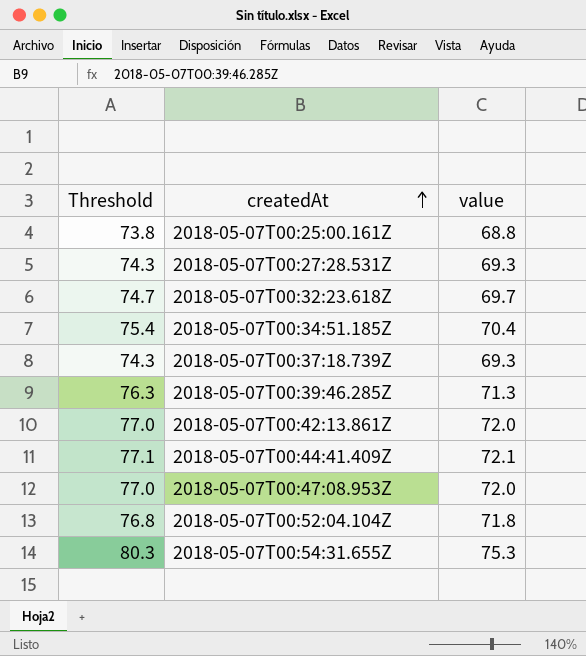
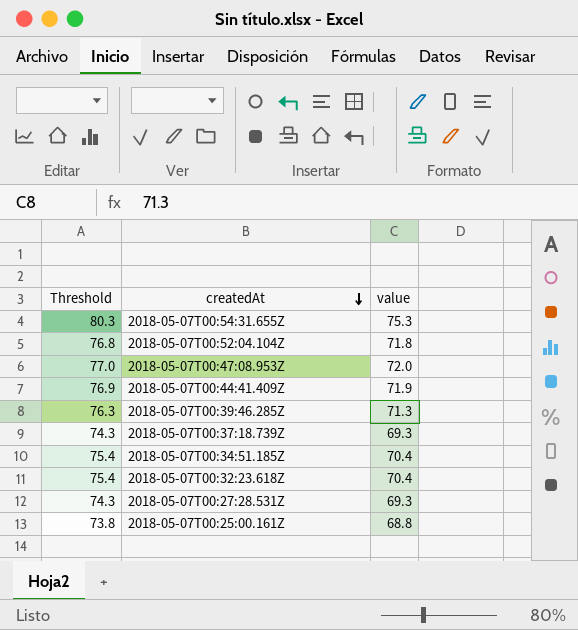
row order: createdAt ascending -> createdAt descending
row 2018-05-07T00:42:13.861Z: 77.0 | 72.0 -> none
2018-05-07T00:44:41.409Z | Threshold: 77.1 -> 76.9
2018-05-07T00:44:41.409Z | value: 72.1 -> 71.9
2018-05-07T00:32:23.618Z | Threshold: 74.7 -> 75.4
2018-05-07T00:32:23.618Z | value: 69.7 -> 70.4

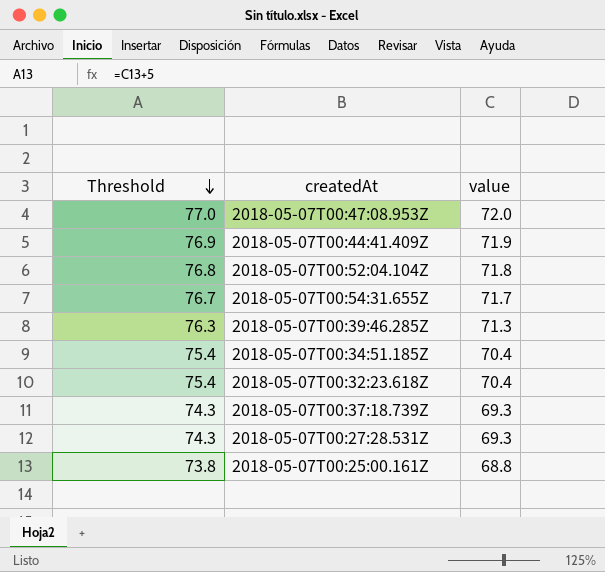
row order: createdAt descending -> Threshold descending
2018-05-07T00:54:31.655Z | Threshold: 80.3 -> 76.7
2018-05-07T00:54:31.655Z | value: 75.3 -> 71.7

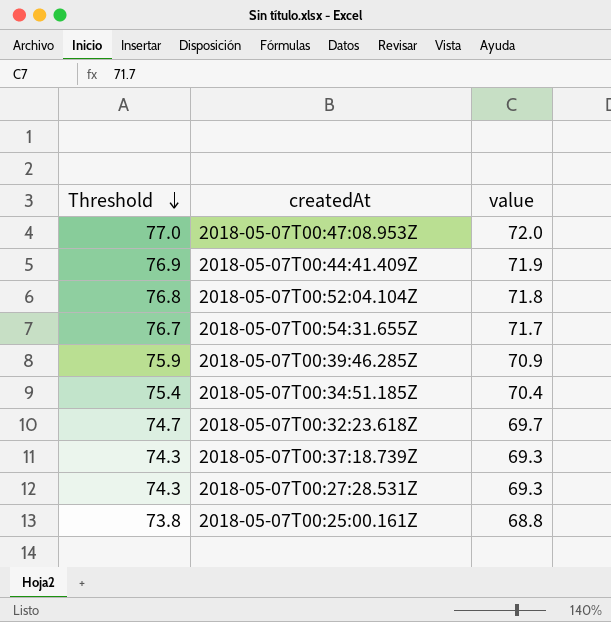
2018-05-07T00:39:46.285Z | Threshold: 76.3 -> 75.9
2018-05-07T00:39:46.285Z | value: 71.3 -> 70.9
2018-05-07T00:32:23.618Z | Threshold: 75.4 -> 74.7
2018-05-07T00:32:23.618Z | value: 70.4 -> 69.7

